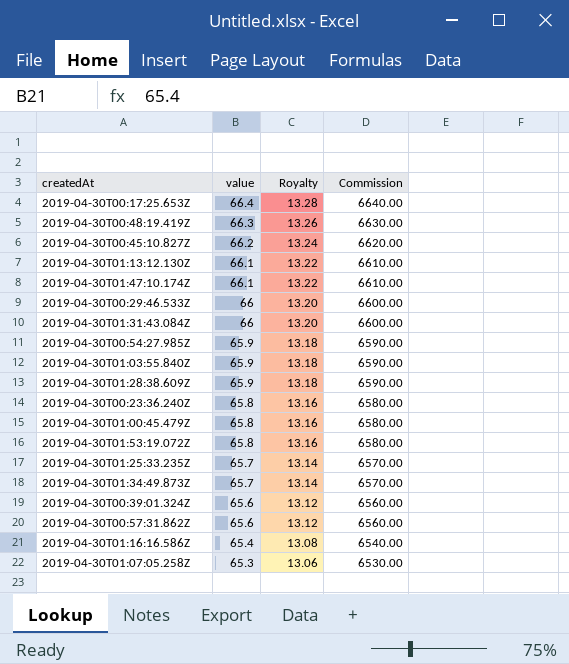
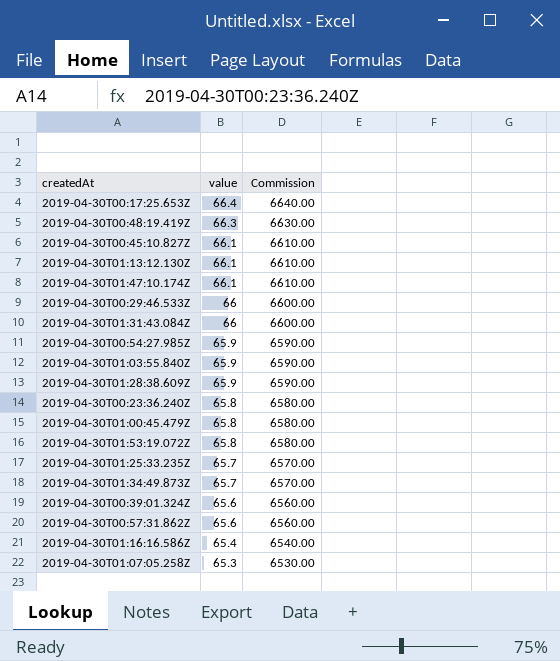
column Royalty | formula: [value] * 0.2 -> none
2019-04-30T00:45:10.827Z | value: 66.2 -> 66.1
2019-04-30T00:45:10.827Z | Commission: 6620.00 -> 6610.00

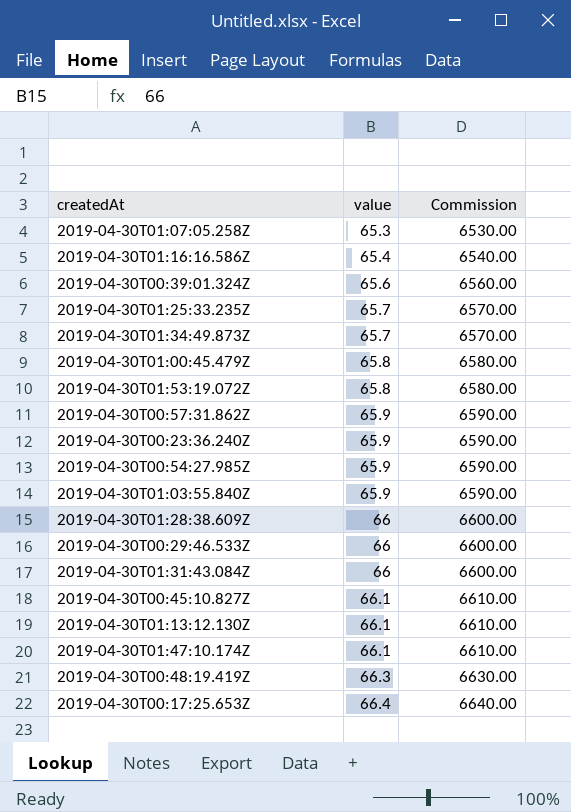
row order: value descending -> value ascending
2019-04-30T00:57:31.862Z | value: 65.6 -> 65.9
2019-04-30T00:57:31.862Z | Commission: 6560.00 -> 6590.00
2019-04-30T00:23:36.240Z | value: 65.8 -> 65.9
2019-04-30T00:23:36.240Z | Commission: 6580.00 -> 6590.00
2019-04-30T01:28:38.609Z | value: 65.9 -> 66
2019-04-30T01:28:38.609Z | Commission: 6590.00 -> 6600.00

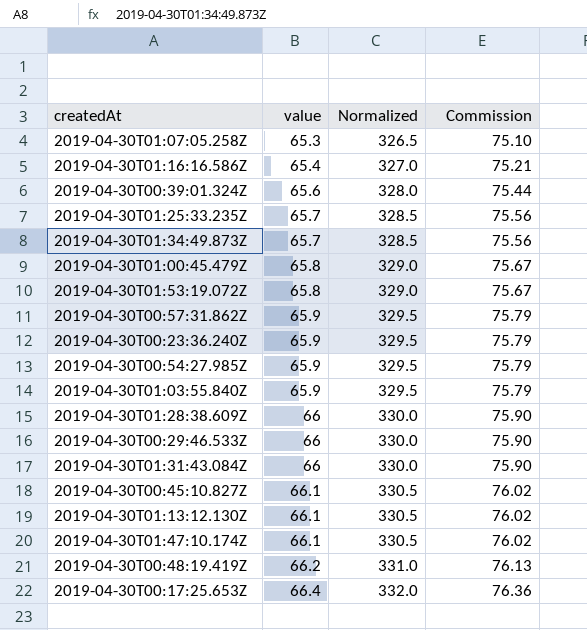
column Normalized | formula: none -> [value] * 5
column Commission | formula: [value] * 100 -> [value] * 1.15
2019-04-30T00:48:19.419Z | value: 66.3 -> 66.2

